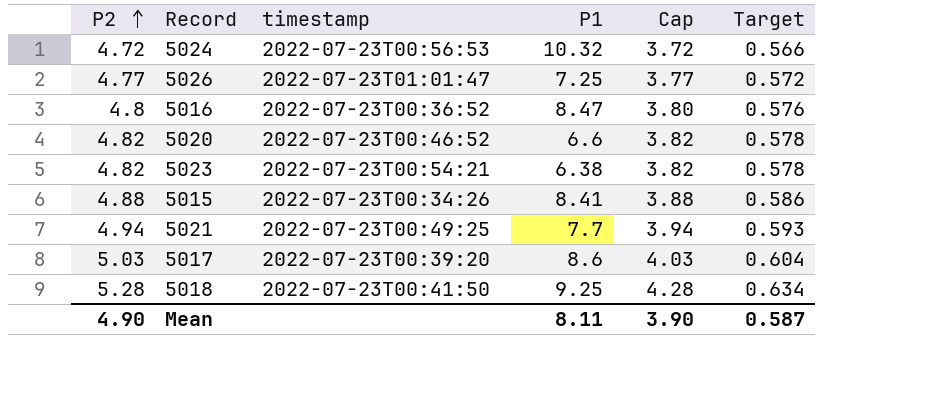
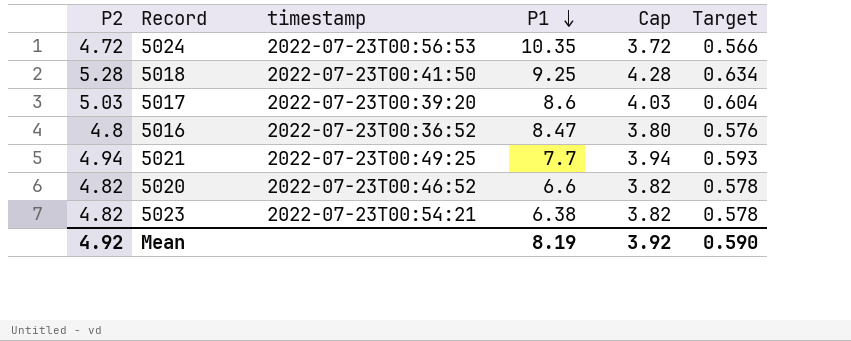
row order: P2 ascending -> P1 descending
row 5026: 4.77 | 2022-07-23T01:01:47 | 7.25 | 3.77 | 0.572 -> none
row 5015: 4.88 | 2022-07-23T00:34:26 | 8.41 | 3.88 | 0.586 -> none
5024 | P1: 10.32 -> 10.35
Mean | P2: 4.90 -> 4.92
Mean | P1: 8.11 -> 8.19
Mean | Cap: 3.90 -> 3.92
Mean | Target: 0.587 -> 0.590

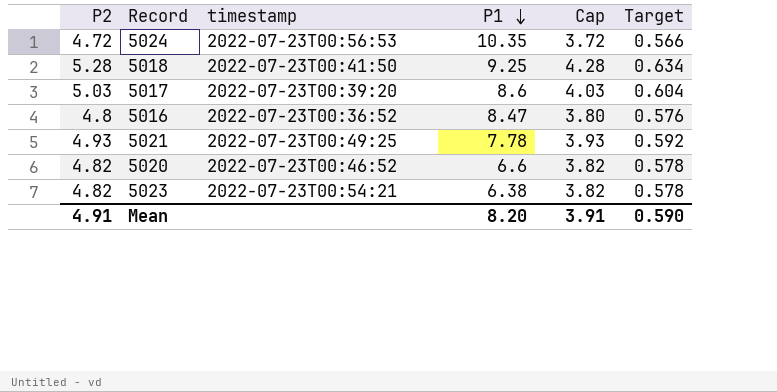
5021 | P2: 4.94 -> 4.93
5021 | P1: 7.7 -> 7.78
5021 | Cap: 3.94 -> 3.93
5021 | Target: 0.593 -> 0.592
Mean | P2: 4.92 -> 4.91
Mean | P1: 8.19 -> 8.20
Mean | Cap: 3.92 -> 3.91

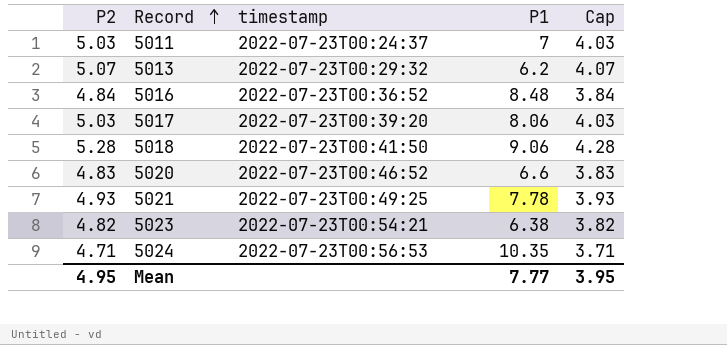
row order: P1 descending -> Record ascending
column Target | formula: [P2] * 0.12 -> none
row 5011: none -> 5.03 | 2022-07-23T00:24:37 | 7 | 4.03
row 5013: none -> 5.07 | 2022-07-23T00:29:32 | 6.2 | 4.07
5016 | P2: 4.8 -> 4.84
5016 | P1: 8.47 -> 8.48
5016 | Cap: 3.80 -> 3.84
5017 | P1: 8.6 -> 8.06
5018 | P1: 9.25 -> 9.06
5020 | P2: 4.82 -> 4.83
5020 | Cap: 3.82 -> 3.83
5024 | P2: 4.72 -> 4.71
5024 | Cap: 3.72 -> 3.71
Mean | P2: 4.91 -> 4.95
Mean | P1: 8.20 -> 7.77
Mean | Cap: 3.91 -> 3.95

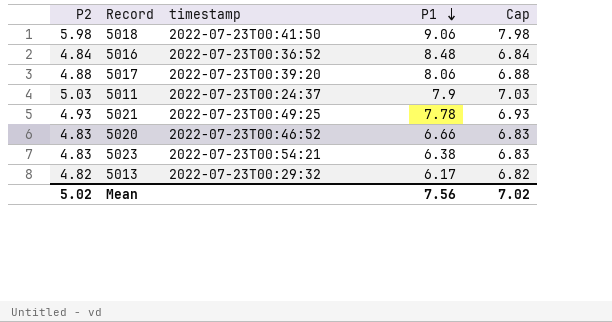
row order: Record ascending -> P1 descending
column Cap | formula: [P2] - 1 -> [P2] + 2
row 5024: 4.71 | 2022-07-23T00:56:53 | 10.35 | 3.71 -> none
5018 | P2: 5.28 -> 5.98
5017 | P2: 5.03 -> 4.88
5011 | P1: 7 -> 7.9
5020 | P1: 6.6 -> 6.66
5023 | P2: 4.82 -> 4.83
5013 | P2: 5.07 -> 4.82
5013 | P1: 6.2 -> 6.17
Mean | P2: 4.95 -> 5.02
Mean | P1: 7.77 -> 7.56
Mean | Cap: 3.95 -> 7.02

